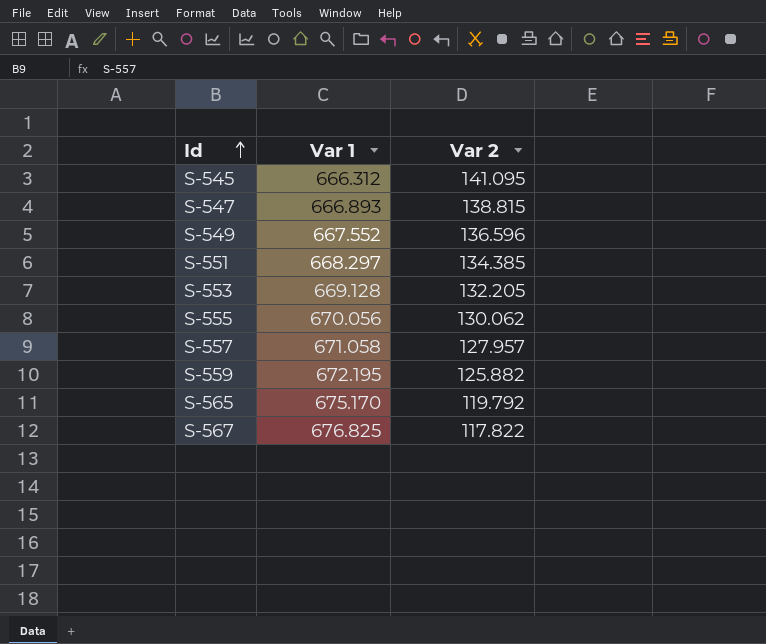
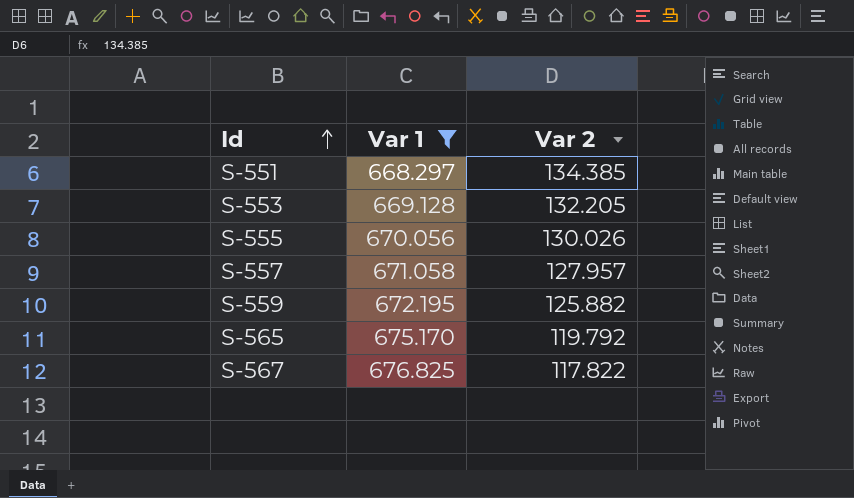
filter: none -> Var 1 >= 668.297
S-555 | Var 2: 130.062 -> 130.026

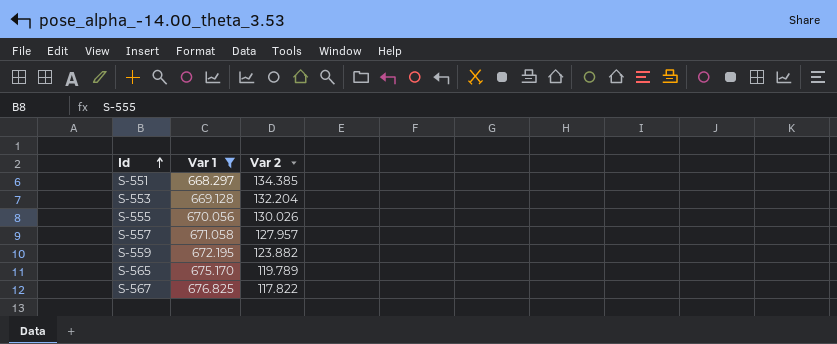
S-553 | Var 2: 132.205 -> 132.204
S-559 | Var 2: 125.882 -> 123.882
S-565 | Var 2: 119.792 -> 119.789

